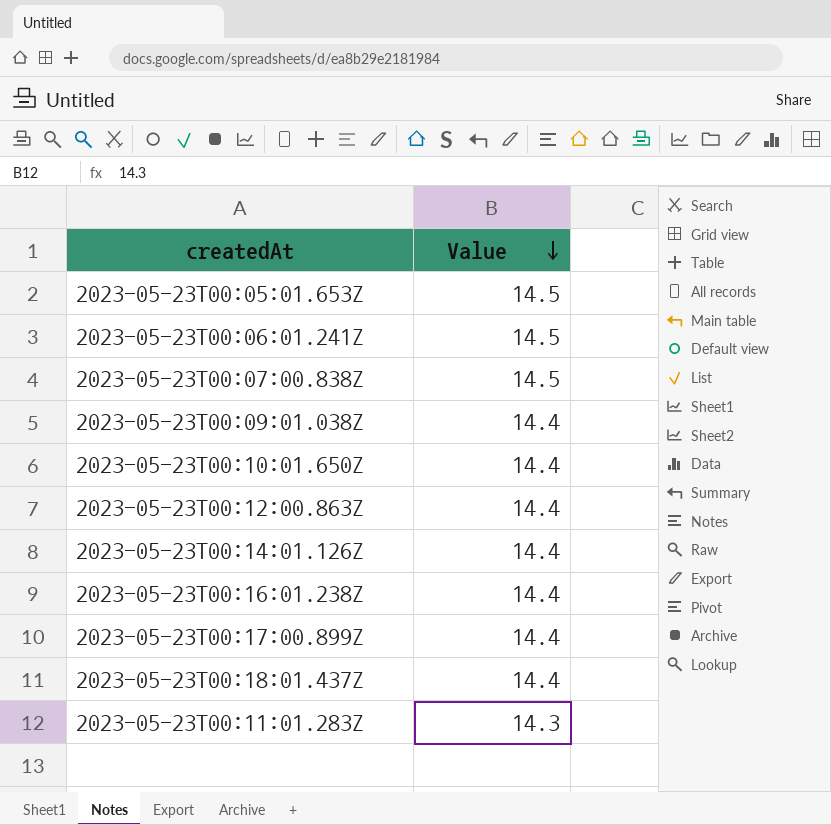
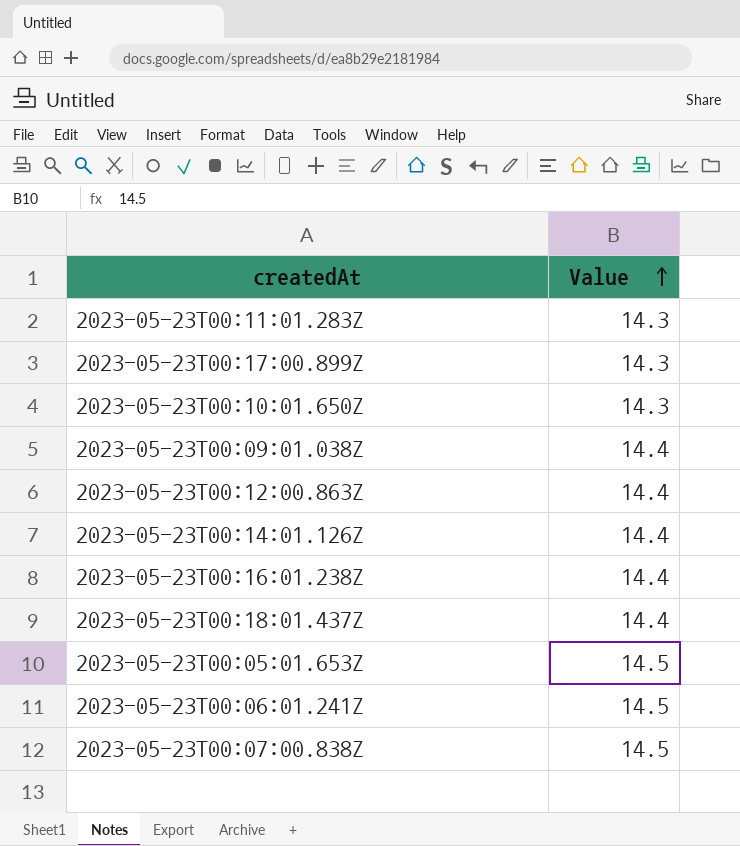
row order: Value descending -> Value ascending
2023-05-23T00:17:00.899Z | Value: 14.4 -> 14.3
2023-05-23T00:10:01.650Z | Value: 14.4 -> 14.3

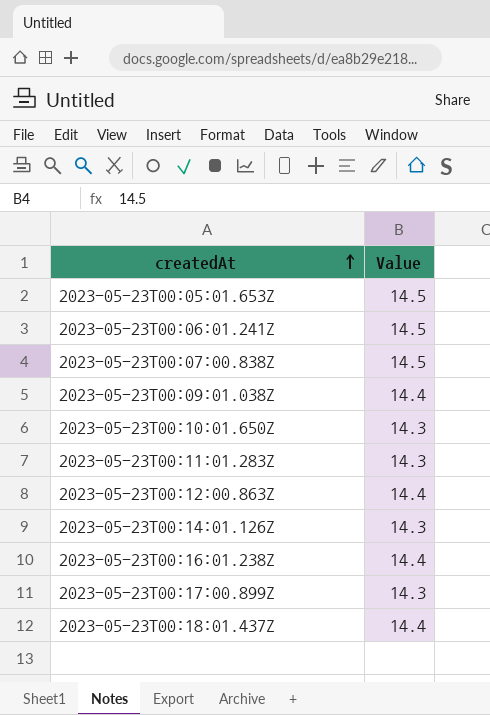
row order: Value ascending -> createdAt ascending
2023-05-23T00:14:01.126Z | Value: 14.4 -> 14.3

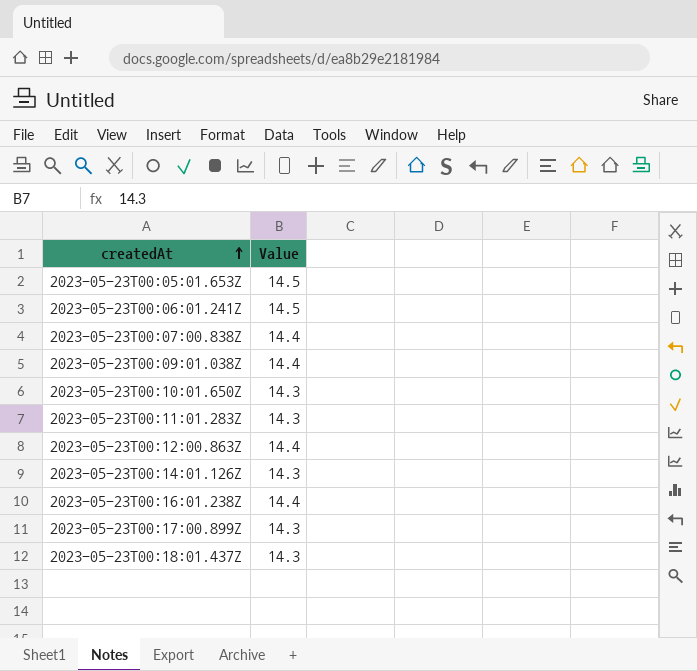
2023-05-23T00:07:00.838Z | Value: 14.5 -> 14.4
2023-05-23T00:18:01.437Z | Value: 14.4 -> 14.3

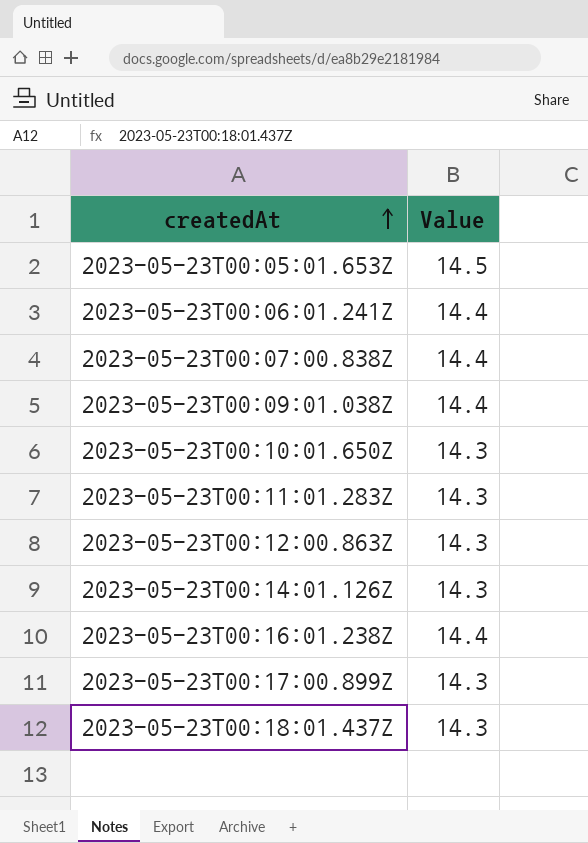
2023-05-23T00:06:01.241Z | Value: 14.5 -> 14.4
2023-05-23T00:12:00.863Z | Value: 14.4 -> 14.3

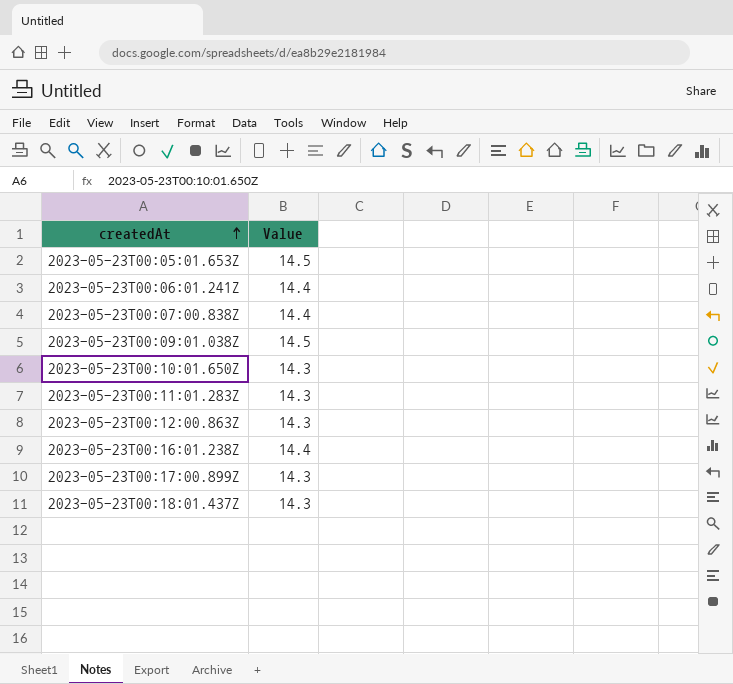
row 2023-05-23T00:14:01.126Z: 14.3 -> none
2023-05-23T00:09:01.038Z | Value: 14.4 -> 14.5

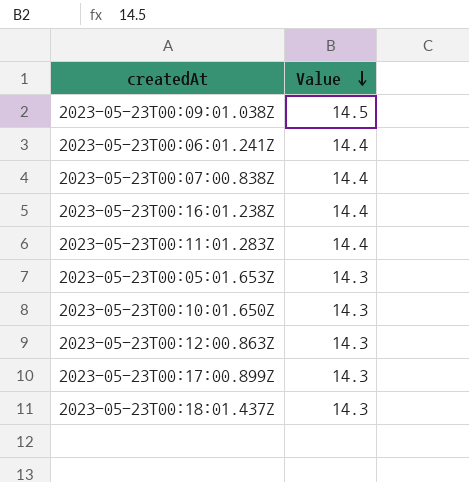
row order: createdAt ascending -> Value descending
2023-05-23T00:11:01.283Z | Value: 14.3 -> 14.4
2023-05-23T00:05:01.653Z | Value: 14.5 -> 14.3

